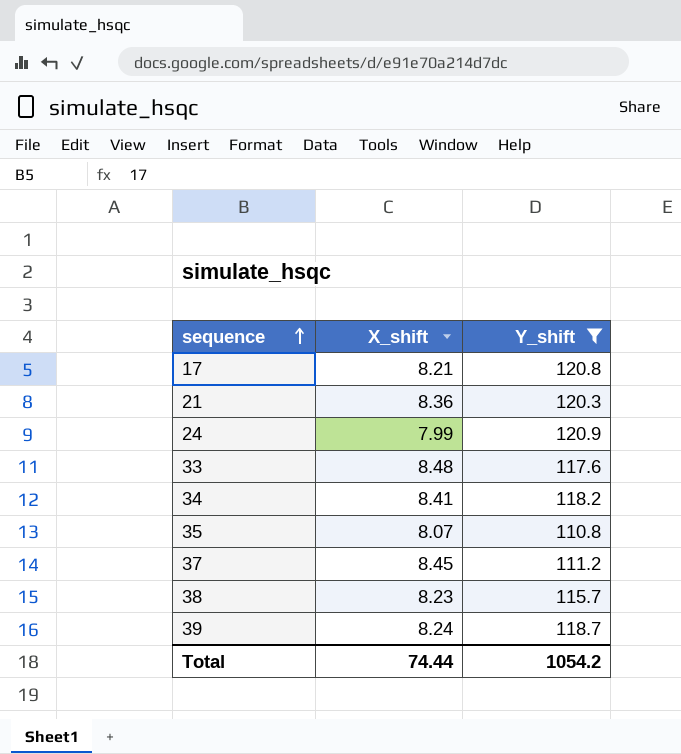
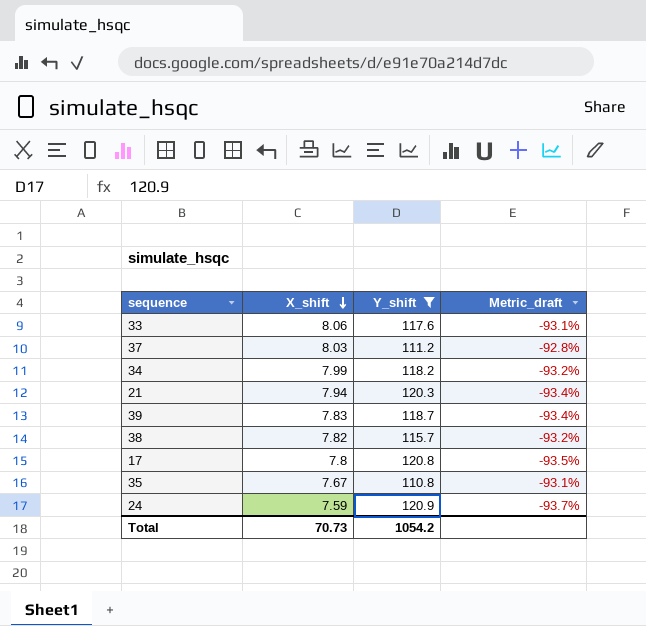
row order: sequence ascending -> X_shift descending
column Metric_draft | formula: none -> ([X_shift] - [Y_shift]) / [Y_shift]
33 | X_shift: 8.48 -> 8.06
37 | X_shift: 8.45 -> 8.03
34 | X_shift: 8.41 -> 7.99
21 | X_shift: 8.36 -> 7.94
39 | X_shift: 8.24 -> 7.83
38 | X_shift: 8.23 -> 7.82
17 | X_shift: 8.21 -> 7.8
35 | X_shift: 8.07 -> 7.67
24 | X_shift: 7.99 -> 7.59
Total | X_shift: 74.44 -> 70.73

